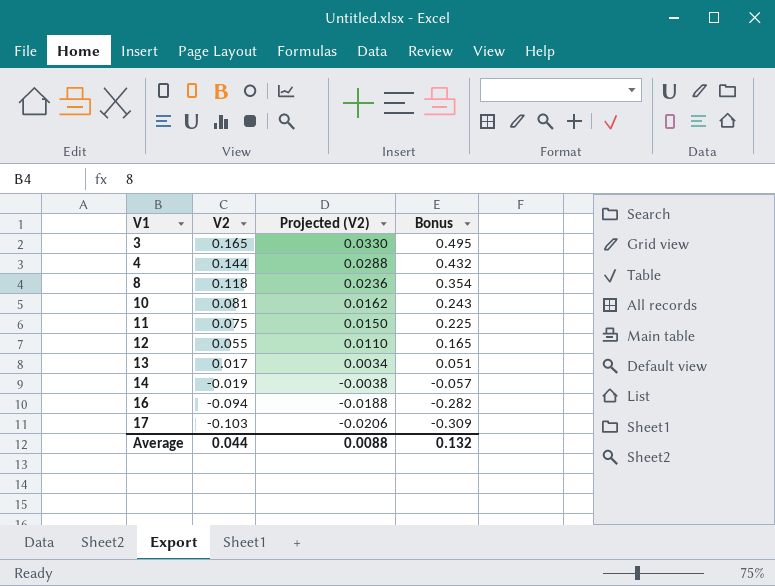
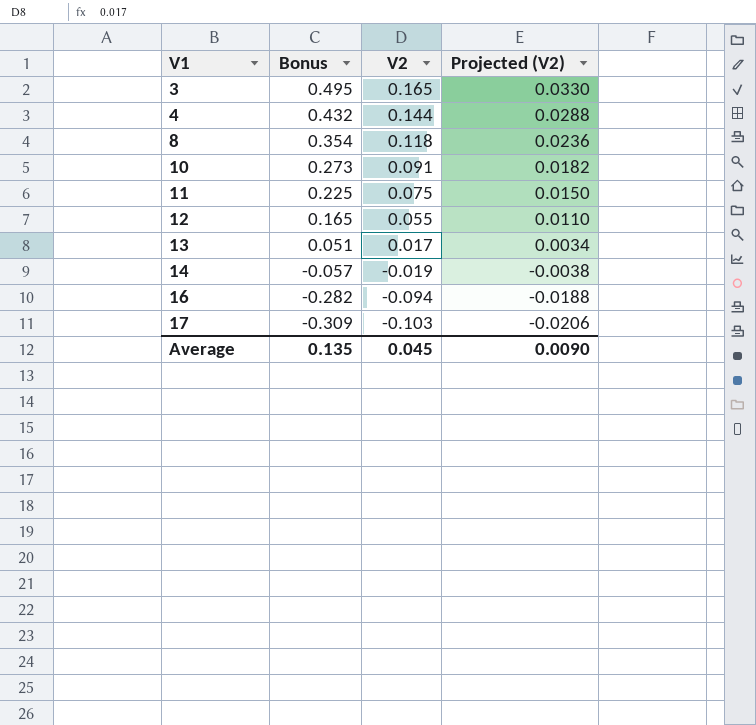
column Bonus | position: 4 -> 2
10 | Bonus: 0.243 -> 0.273
10 | V2: 0.081 -> 0.091
10 | Projected (V2): 0.0162 -> 0.0182
Average | Bonus: 0.132 -> 0.135
Average | V2: 0.044 -> 0.045
Average | Projected (V2): 0.0088 -> 0.0090

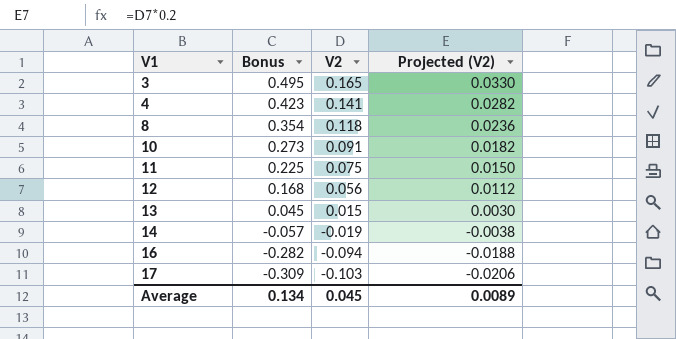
4 | Bonus: 0.432 -> 0.423
4 | V2: 0.144 -> 0.141
4 | Projected (V2): 0.0288 -> 0.0282
12 | Bonus: 0.165 -> 0.168
12 | V2: 0.055 -> 0.056
12 | Projected (V2): 0.0110 -> 0.0112
13 | Bonus: 0.051 -> 0.045
13 | V2: 0.017 -> 0.015
13 | Projected (V2): 0.0034 -> 0.0030
Average | Bonus: 0.135 -> 0.134
Average | Projected (V2): 0.0090 -> 0.0089

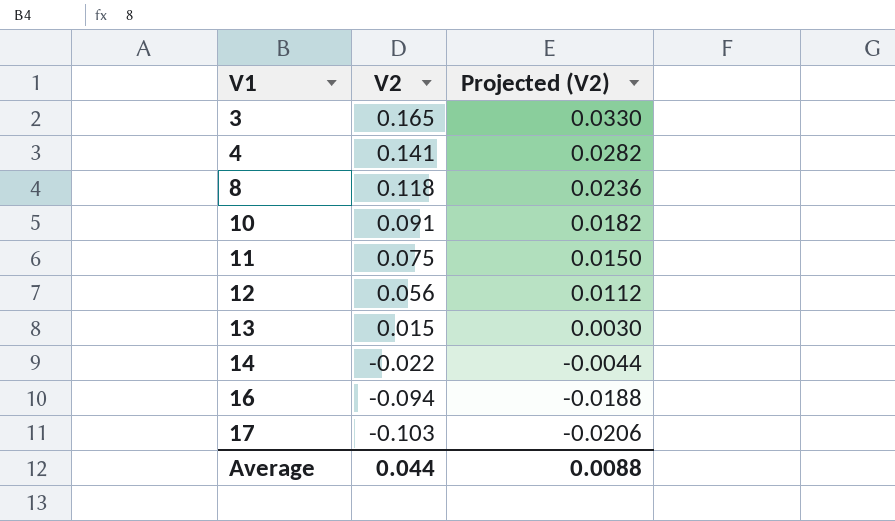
column Bonus | formula: [V2] * 3 -> none
14 | V2: -0.019 -> -0.022
14 | Projected (V2): -0.0038 -> -0.0044
Average | V2: 0.045 -> 0.044
Average | Projected (V2): 0.0089 -> 0.0088

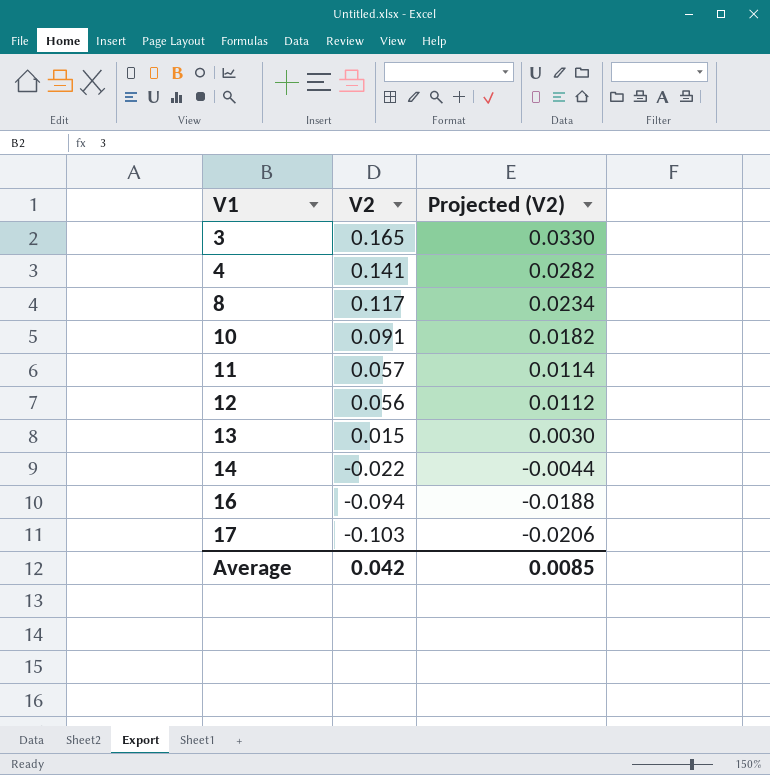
8 | V2: 0.118 -> 0.117
8 | Projected (V2): 0.0236 -> 0.0234
11 | V2: 0.075 -> 0.057
11 | Projected (V2): 0.0150 -> 0.0114
Average | V2: 0.044 -> 0.042
Average | Projected (V2): 0.0088 -> 0.0085

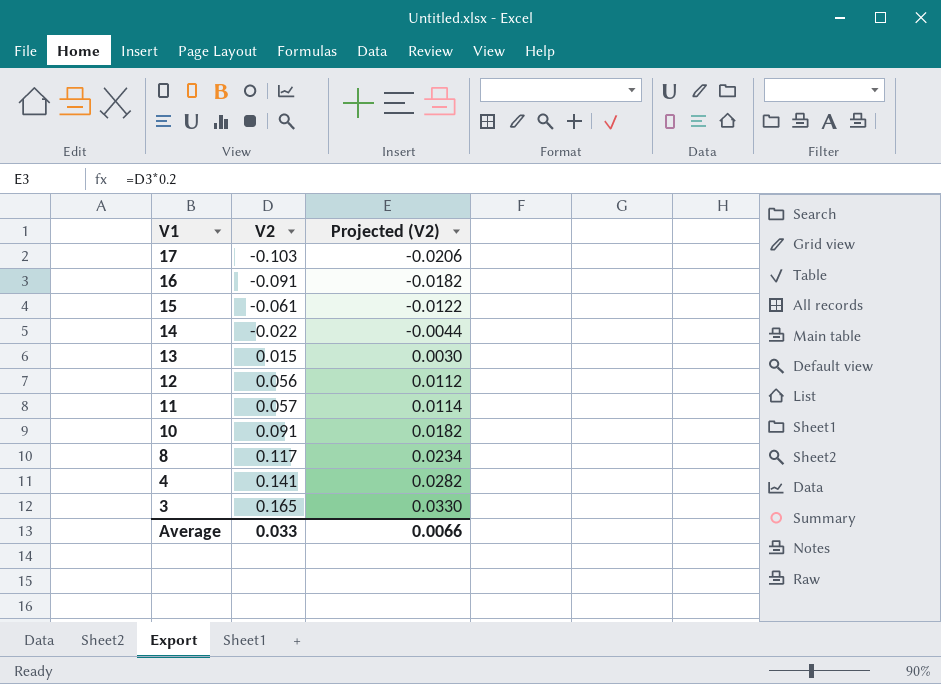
row order: V1 ascending -> V1 descending
16 | V2: -0.094 -> -0.091
16 | Projected (V2): -0.0188 -> -0.0182
row 15: none -> -0.061 | -0.0122
Average | V2: 0.042 -> 0.033
Average | Projected (V2): 0.0085 -> 0.0066

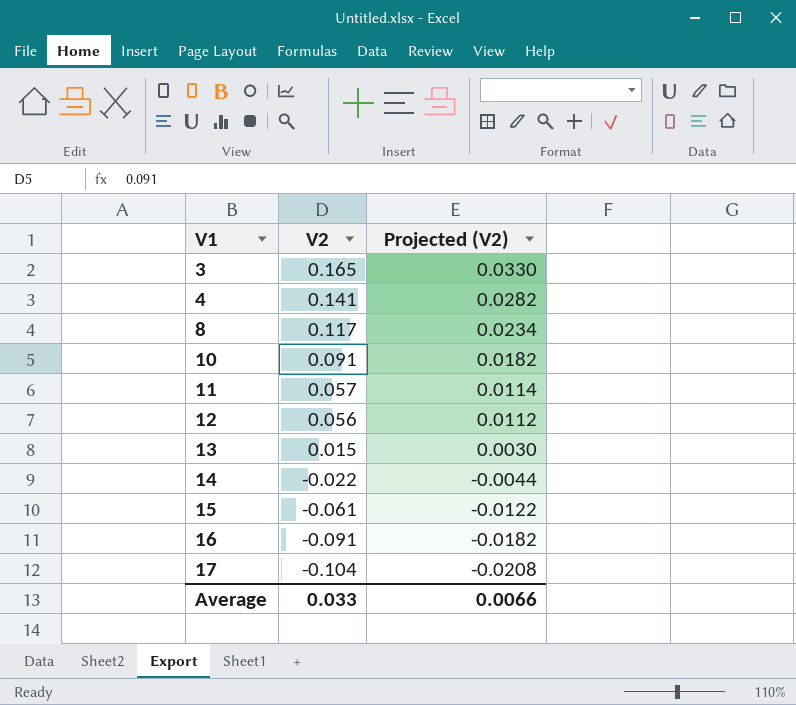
row order: V1 descending -> V1 ascending
17 | V2: -0.103 -> -0.104
17 | Projected (V2): -0.0206 -> -0.0208

